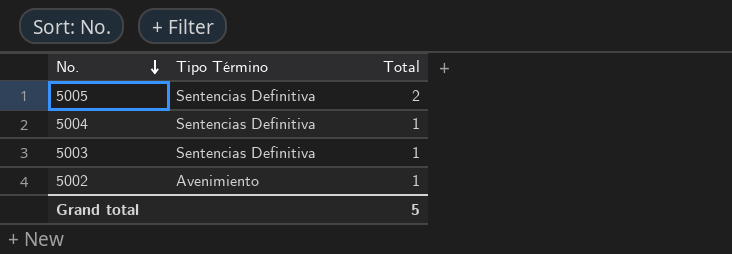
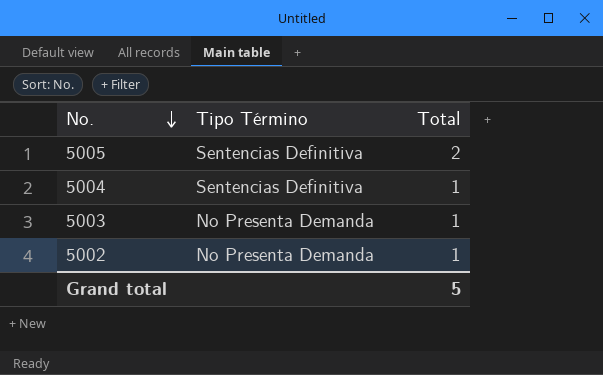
5003 | Tipo Término: Sentencias Definitiva -> No Presenta Demanda
5002 | Tipo Término: Avenimiento -> No Presenta Demanda

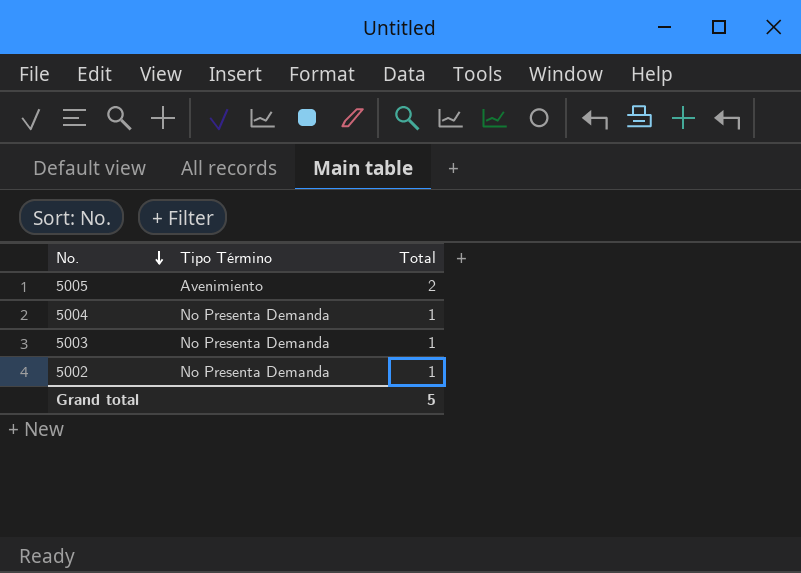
5005 | Tipo Término: Sentencias Definitiva -> Avenimiento
5004 | Tipo Término: Sentencias Definitiva -> No Presenta Demanda

